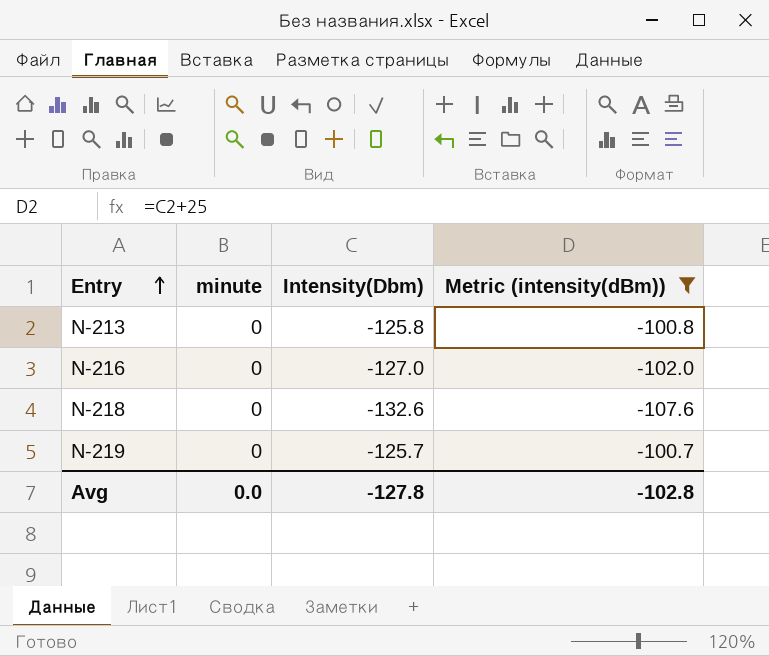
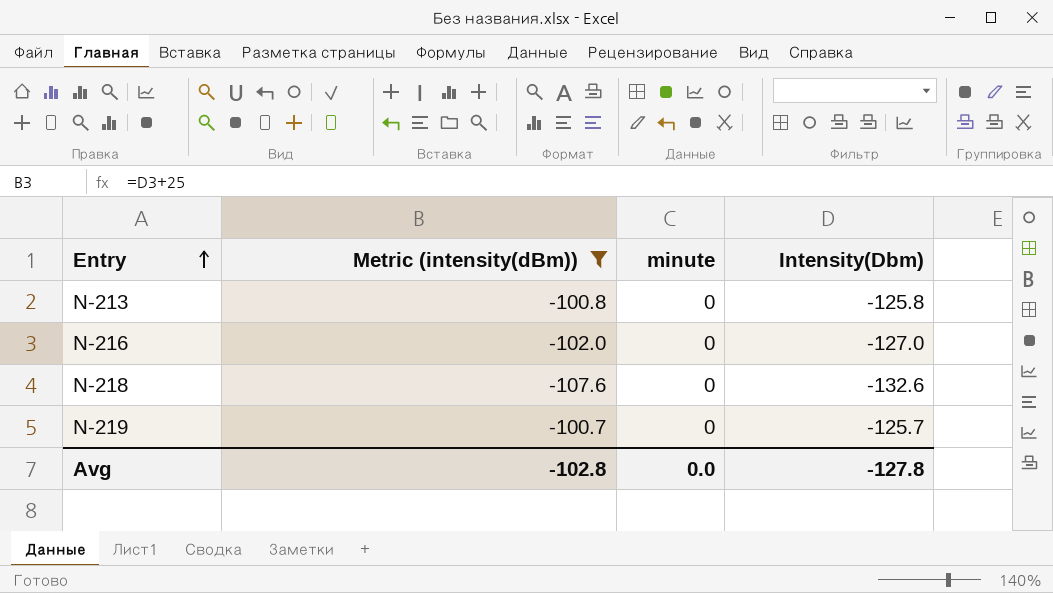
column Metric (intensity(dBm)) | position: 4 -> 2

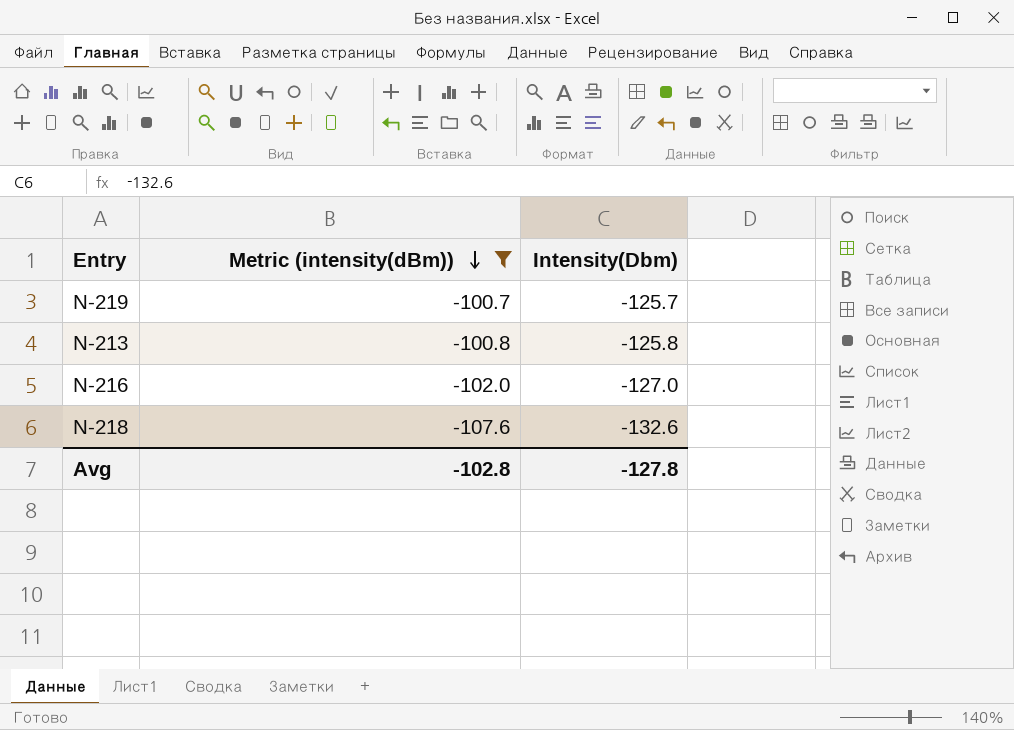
row order: Entry ascending -> Metric (intensity(dBm)) descending
column minute | position: 3 -> none

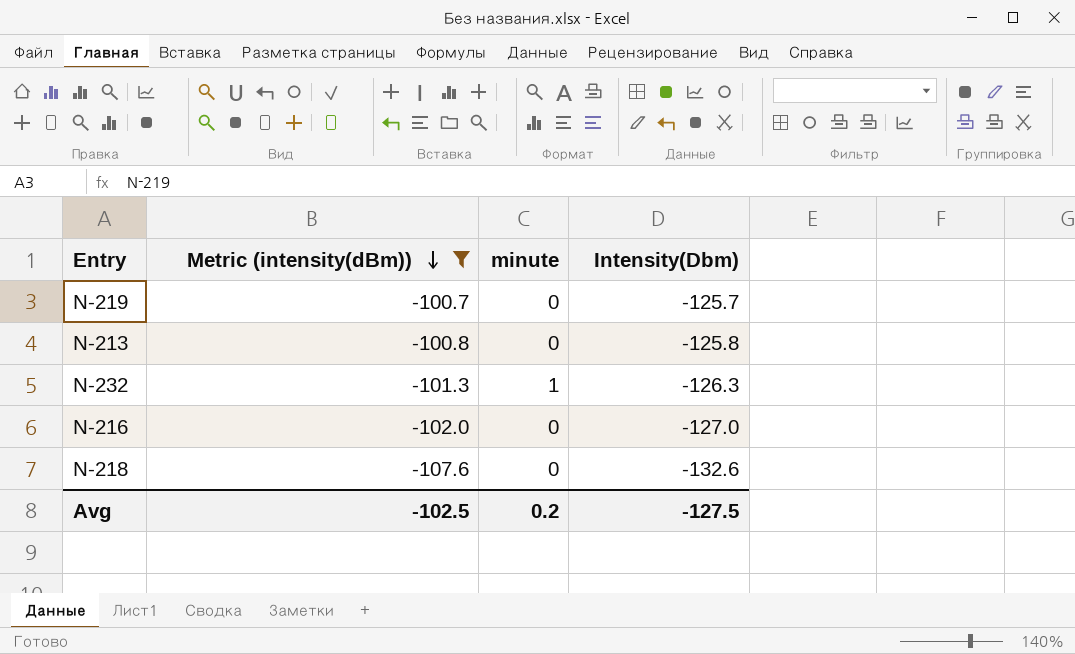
column minute | position: none -> 3
row N-232: none -> -101.3 | 1 | -126.3
Avg | Metric (intensity(dBm)): -102.8 -> -102.5
Avg | Intensity(Dbm): -127.8 -> -127.5

